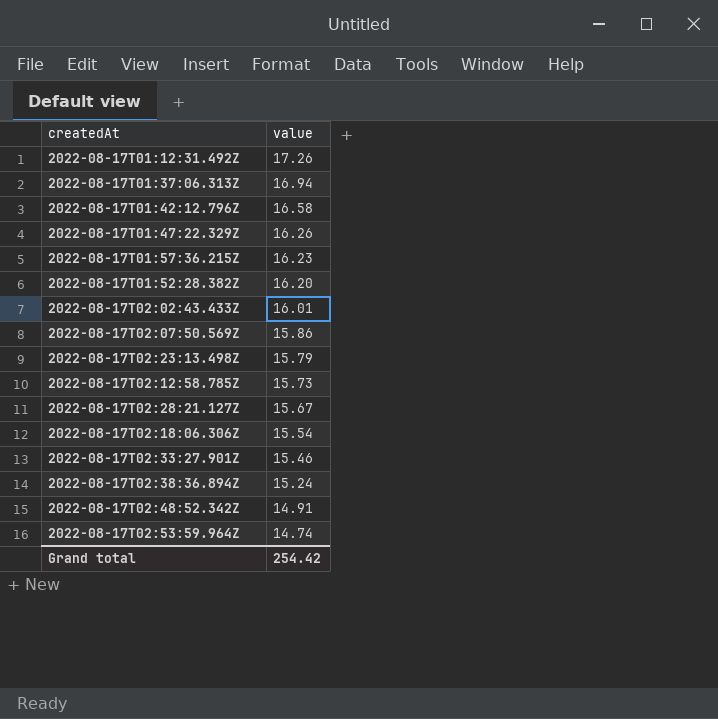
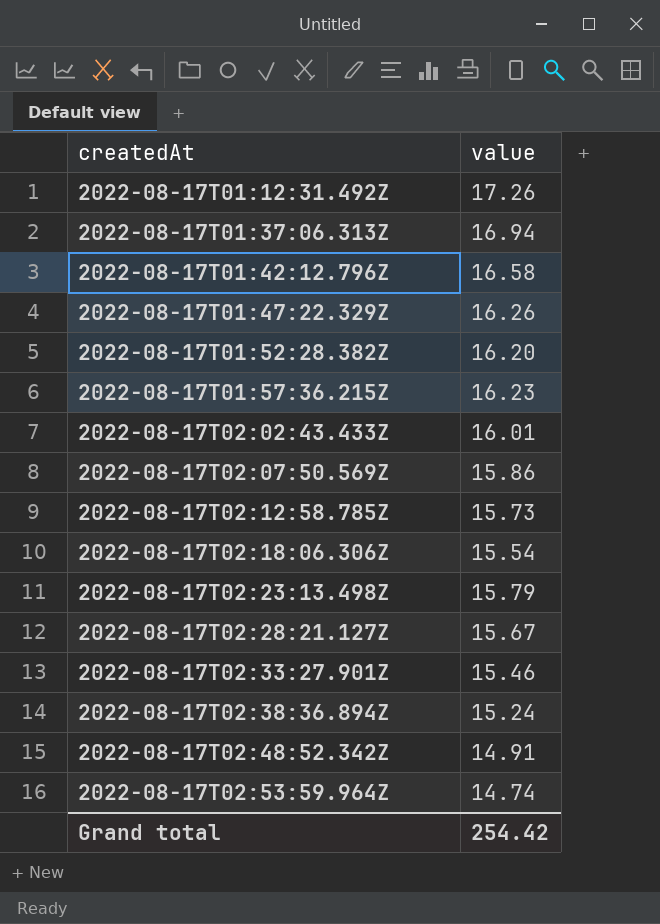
row order: value descending -> createdAt ascending

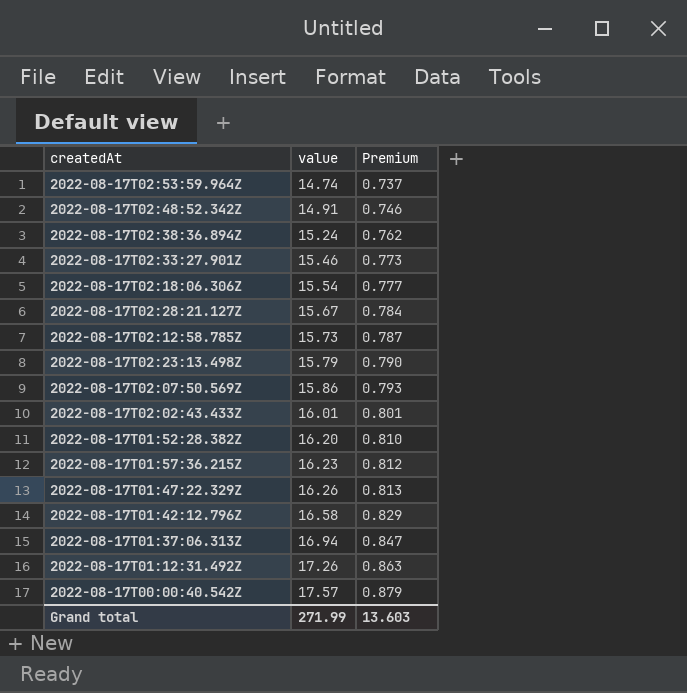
row order: createdAt ascending -> value ascending
column Premium | formula: none -> [value] * 0.05
row 2022-08-17T00:00:40.542Z: none -> 17.57 | 0.879
Grand total | value: 254.42 -> 271.99

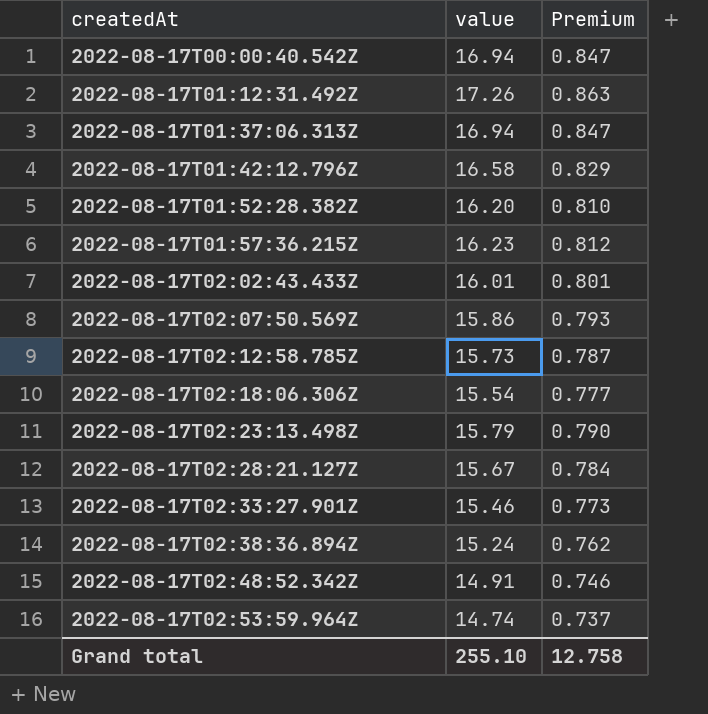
row order: value ascending -> createdAt ascending
row 2022-08-17T01:47:22.329Z: 16.26 | 0.813 -> none
2022-08-17T00:00:40.542Z | value: 17.57 -> 16.94
2022-08-17T00:00:40.542Z | Premium: 0.879 -> 0.847
Grand total | value: 271.99 -> 255.10
Grand total | Premium: 13.603 -> 12.758

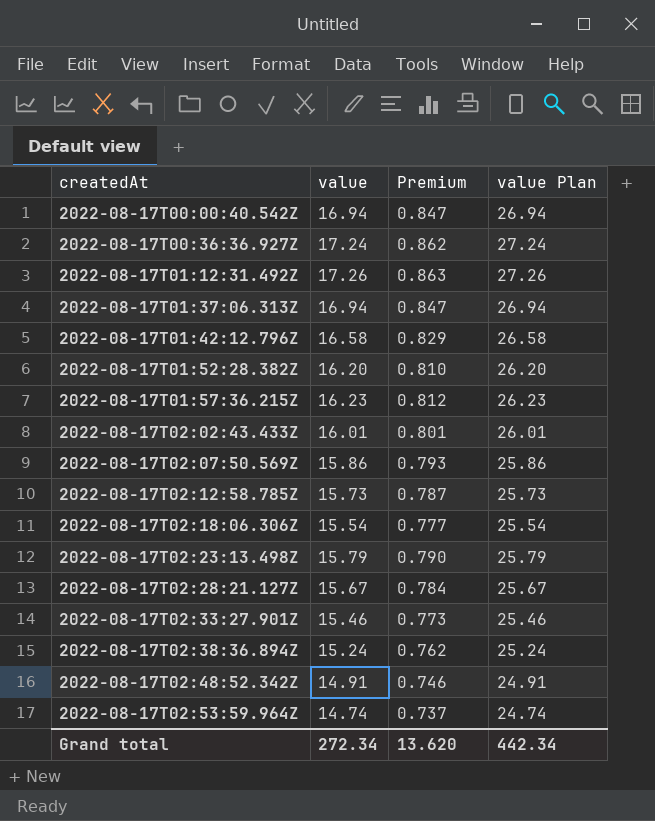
column value Plan | formula: none -> [value] + 10
row 2022-08-17T00:36:36.927Z: none -> 17.24 | 0.862 | 27.24
Grand total | value: 255.10 -> 272.34
Grand total | Premium: 12.758 -> 13.620

